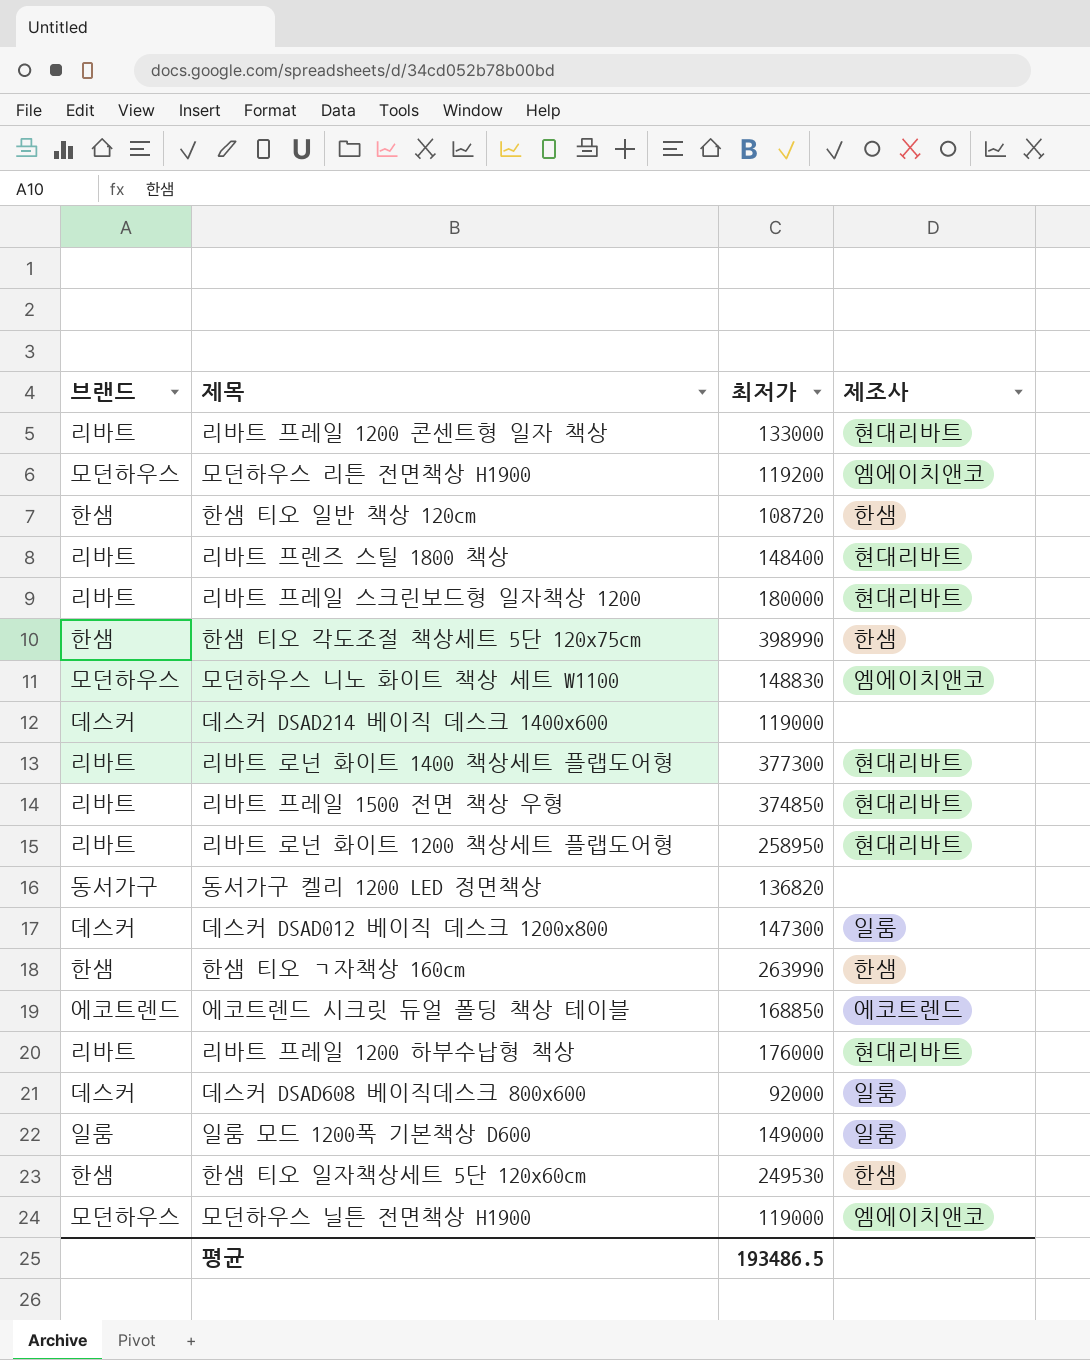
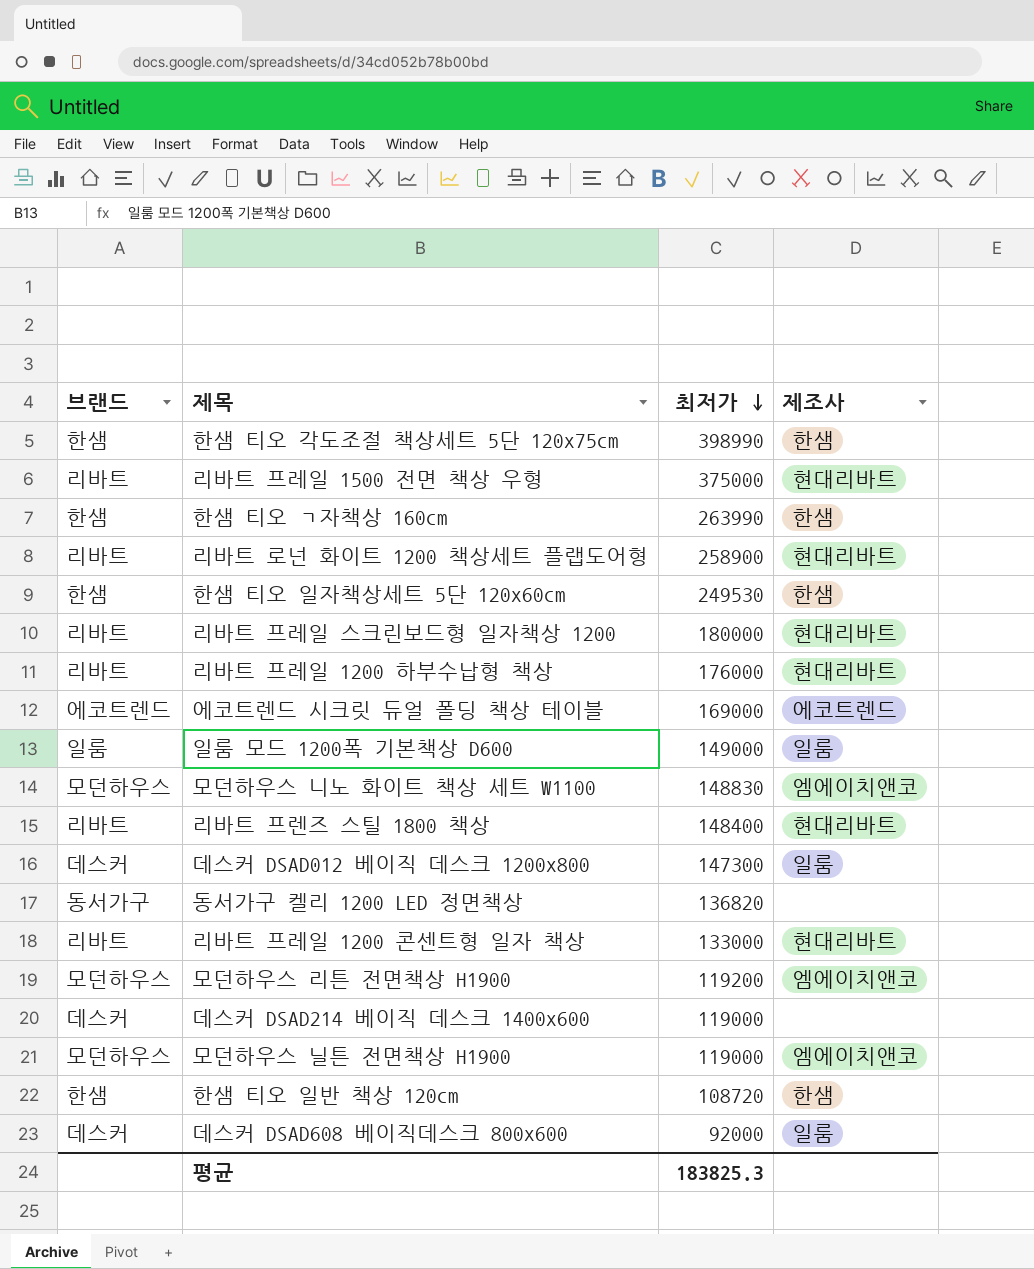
row order: none -> 최저가 descending
row 리바트 로넌 화이트 1400 책상세트 플랩도어형: 리바트 | 377300 | 현대리바트 -> none
리바트 프레일 1500 전면 책상 우형 | 최저가: 374850 -> 375000
리바트 로넌 화이트 1200 책상세트 플랩도어형 | 최저가: 258950 -> 258900
에코트렌드 시크릿 듀얼 폴딩 책상 테이블 | 최저가: 168850 -> 169000
평균 | 최저가: 193486.5 -> 183825.3

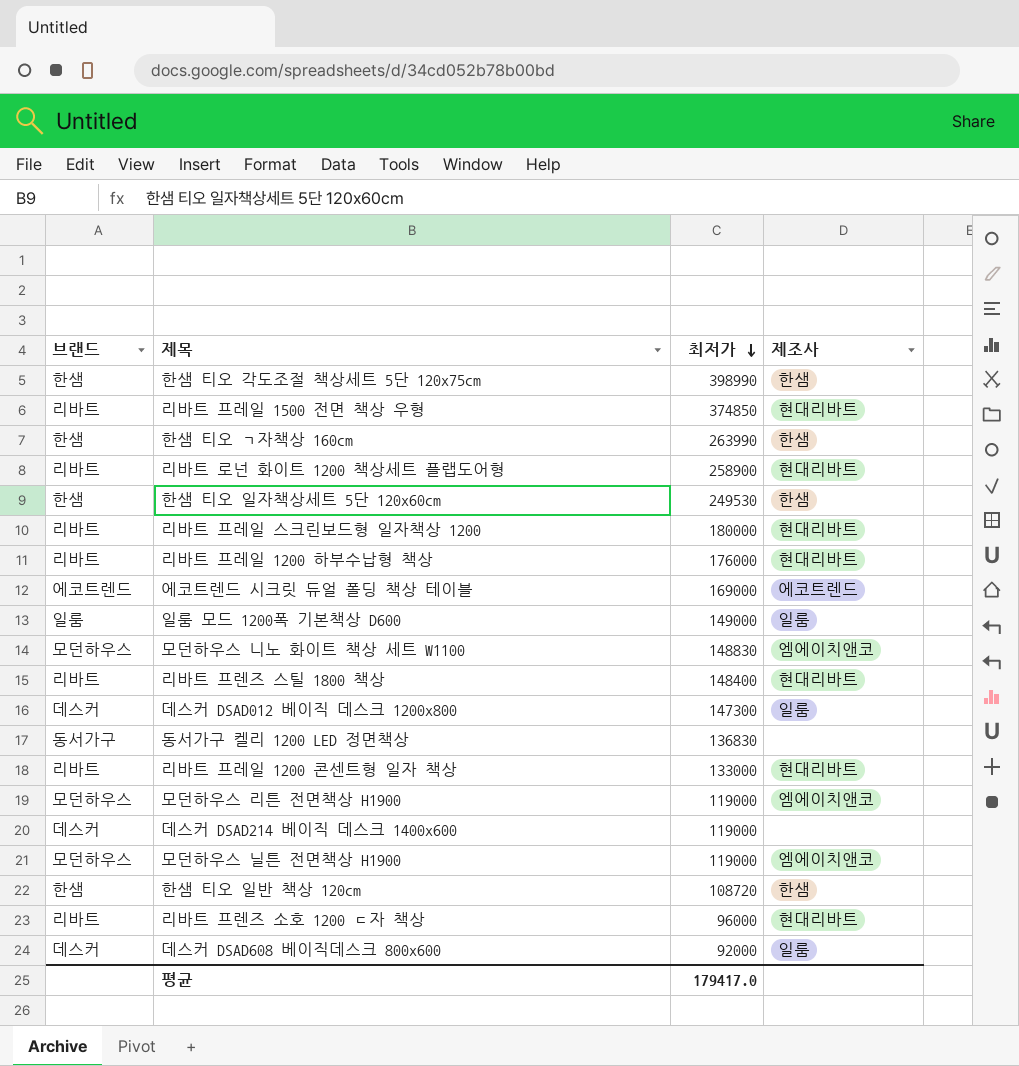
리바트 프레일 1500 전면 책상 우형 | 최저가: 375000 -> 374850
동서가구 켈리 1200 LED 정면책상 | 최저가: 136820 -> 136830
모던하우스 리튼 전면책상 H1900 | 최저가: 119200 -> 119000
row 리바트 프렌즈 소호 1200 ㄷ자 책상: none -> 리바트 | 96000 | 현대리바트
평균 | 최저가: 183825.3 -> 179417.0

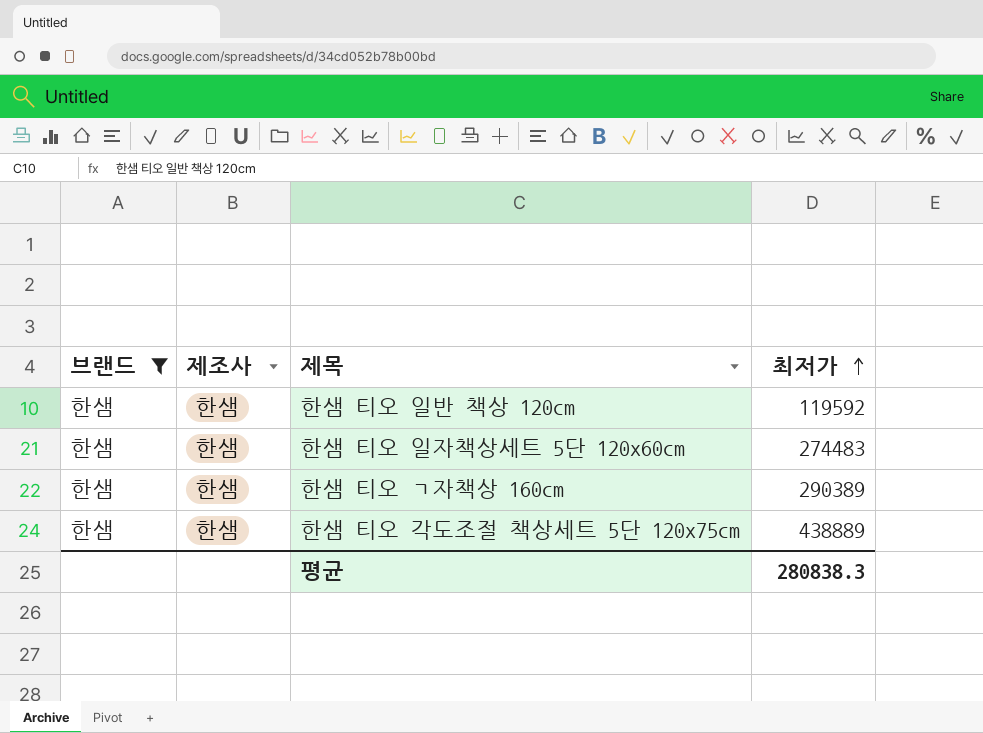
filter: none -> 브랜드 = 한샘
row order: 최저가 descending -> 최저가 ascending
column 제조사 | position: 4 -> 2
한샘 티오 일반 책상 120cm | 최저가: 108720 -> 119592
한샘 티오 일자책상세트 5단 120x60cm | 최저가: 249530 -> 274483
한샘 티오 ㄱ자책상 160cm | 최저가: 263990 -> 290389
한샘 티오 각도조절 책상세트 5단 120x75cm | 최저가: 398990 -> 438889
평균 | 최저가: 179417.0 -> 280838.3

